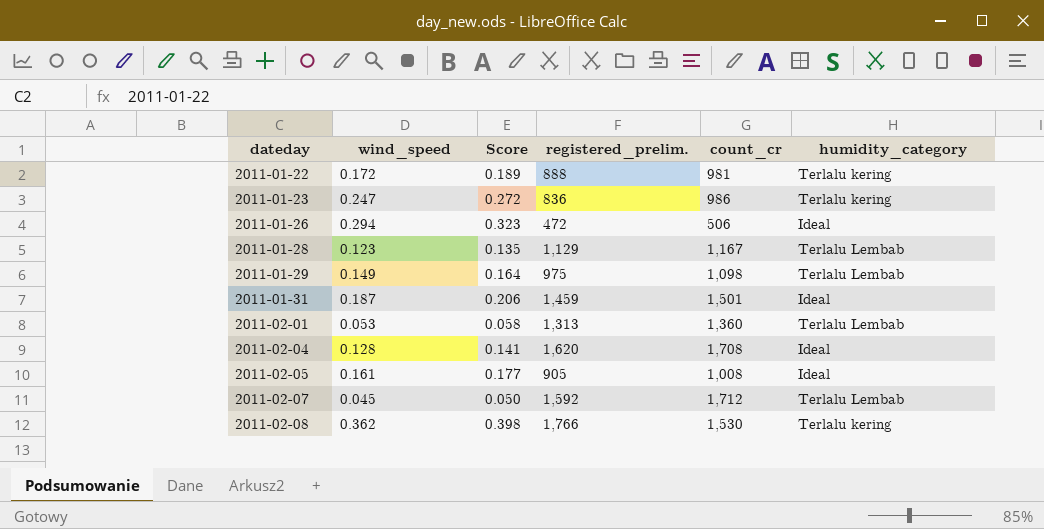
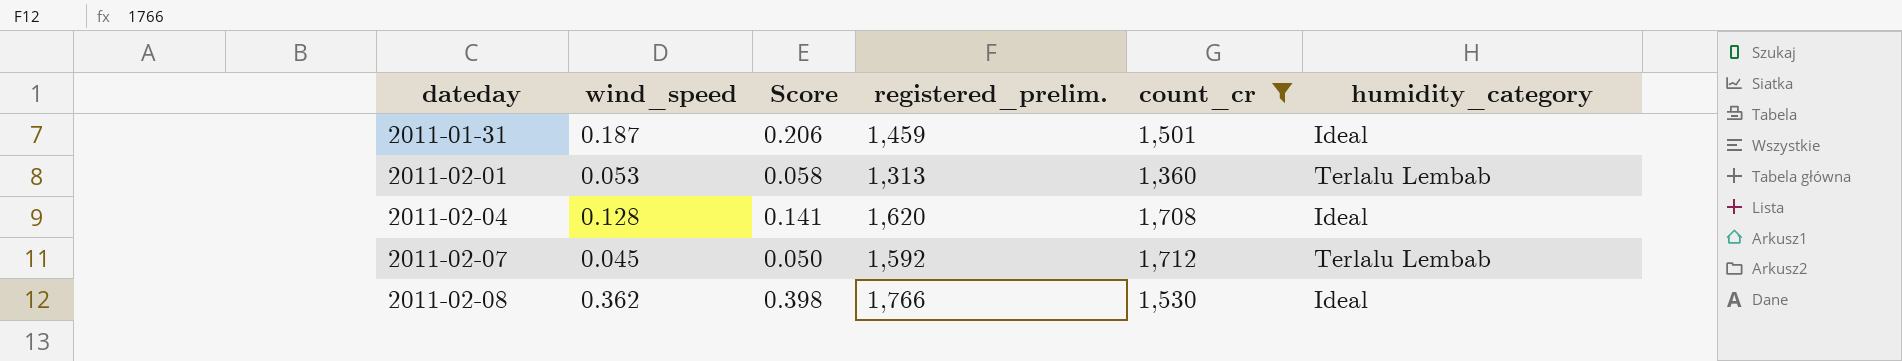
filter: none -> count_cr >= 1,360
2011-02-08 | humidity_category: Terlalu kering -> Ideal

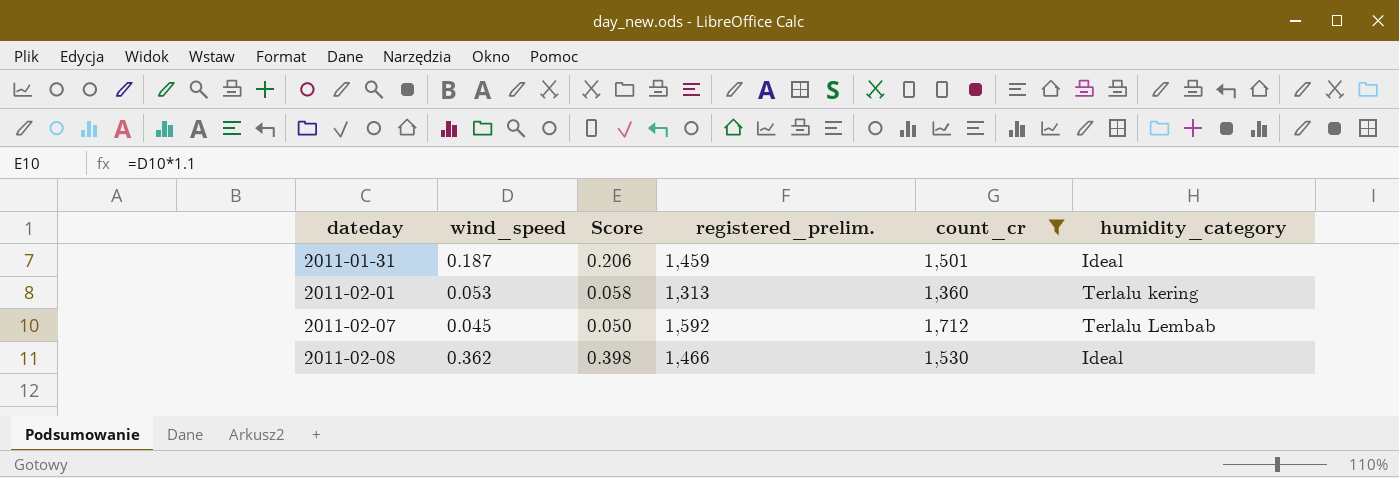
row 2011-02-04: 0.128 | 0.141 | 1,620 | 1,708 | Ideal -> none
2011-02-01 | humidity_category: Terlalu Lembab -> Terlalu kering
2011-02-08 | registered_prelim.: 1,766 -> 1,466

